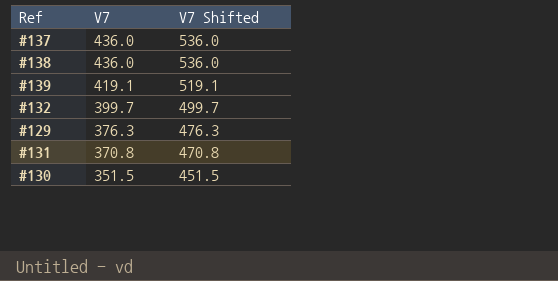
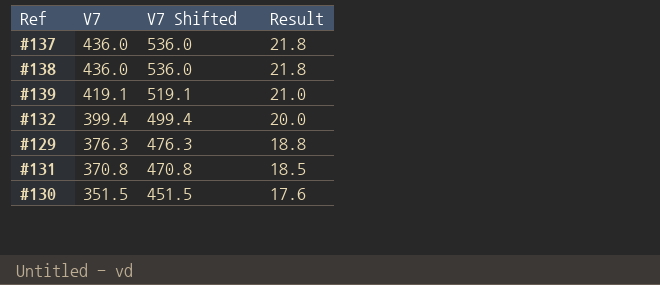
column Result | formula: none -> [V7] * 0.05
#132 | V7: 399.7 -> 399.4
#132 | V7 Shifted: 499.7 -> 499.4

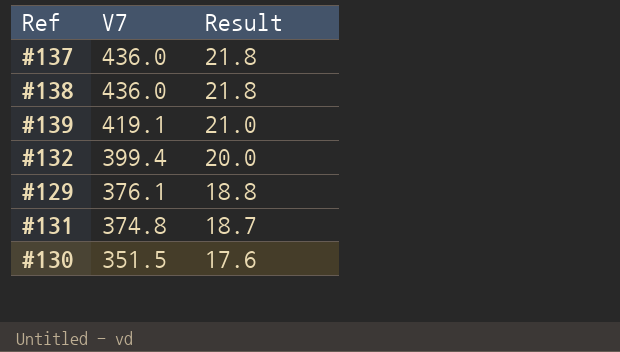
column V7 Shifted | formula: [V7] + 100 -> none
#129 | V7: 376.3 -> 376.1
#131 | V7: 370.8 -> 374.8
#131 | Result: 18.5 -> 18.7

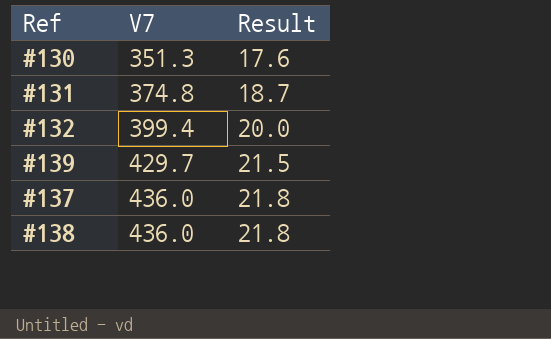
row order: V7 descending -> V7 ascending
row #129: 376.1 | 18.8 -> none
#130 | V7: 351.5 -> 351.3
#139 | V7: 419.1 -> 429.7
#139 | Result: 21.0 -> 21.5

